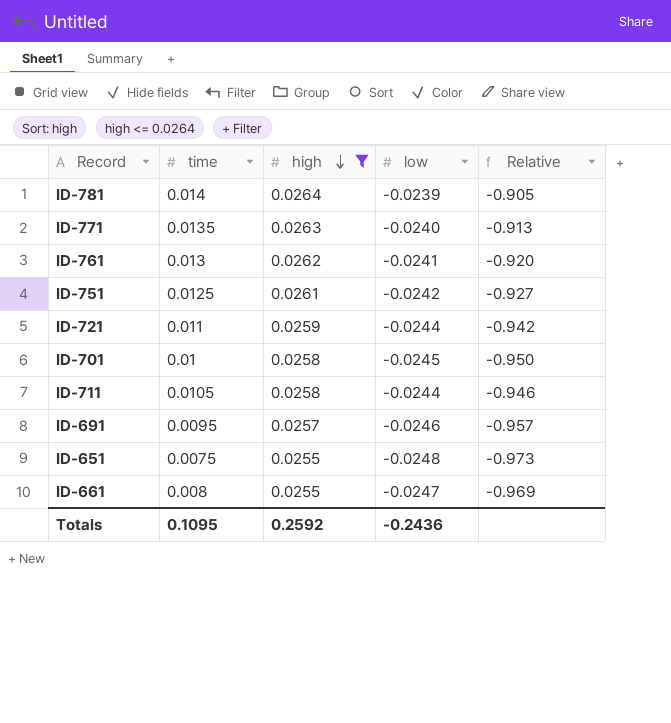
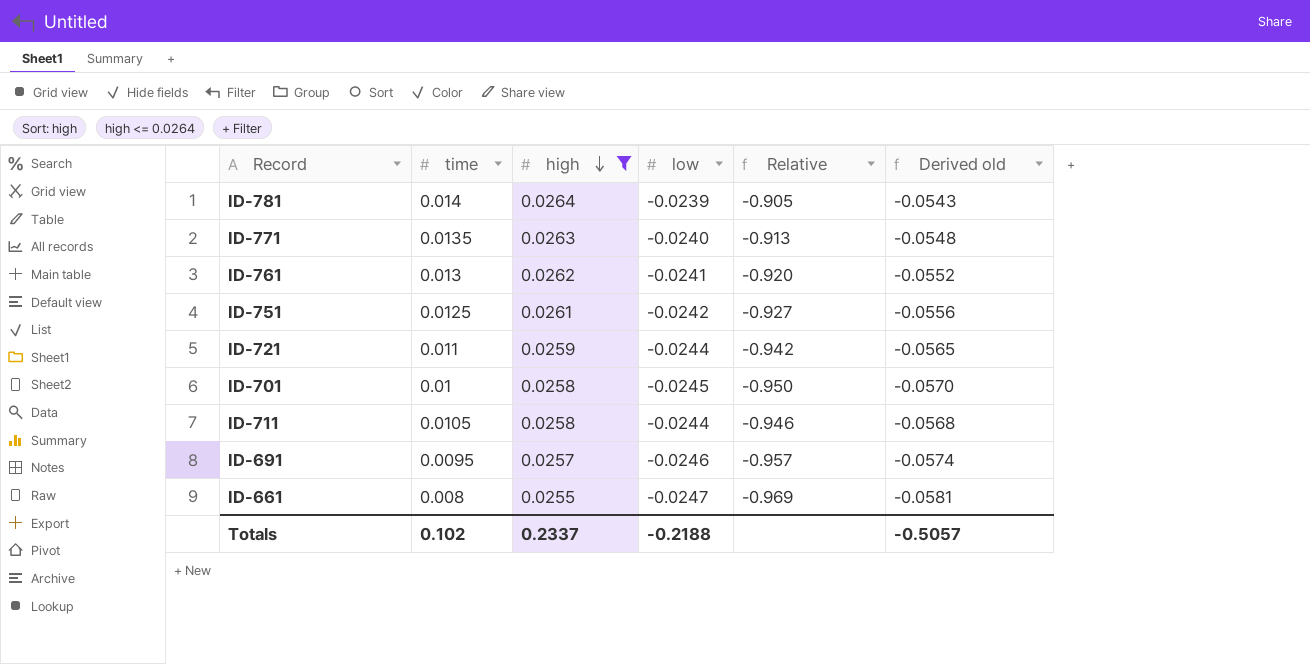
column Derived old | formula: none -> [Relative] * 0.06
row ID-651: 0.0075 | 0.0255 | -0.0248 | -0.973 -> none
Totals | time: 0.1095 -> 0.102
Totals | high: 0.2592 -> 0.2337
Totals | low: -0.2436 -> -0.2188

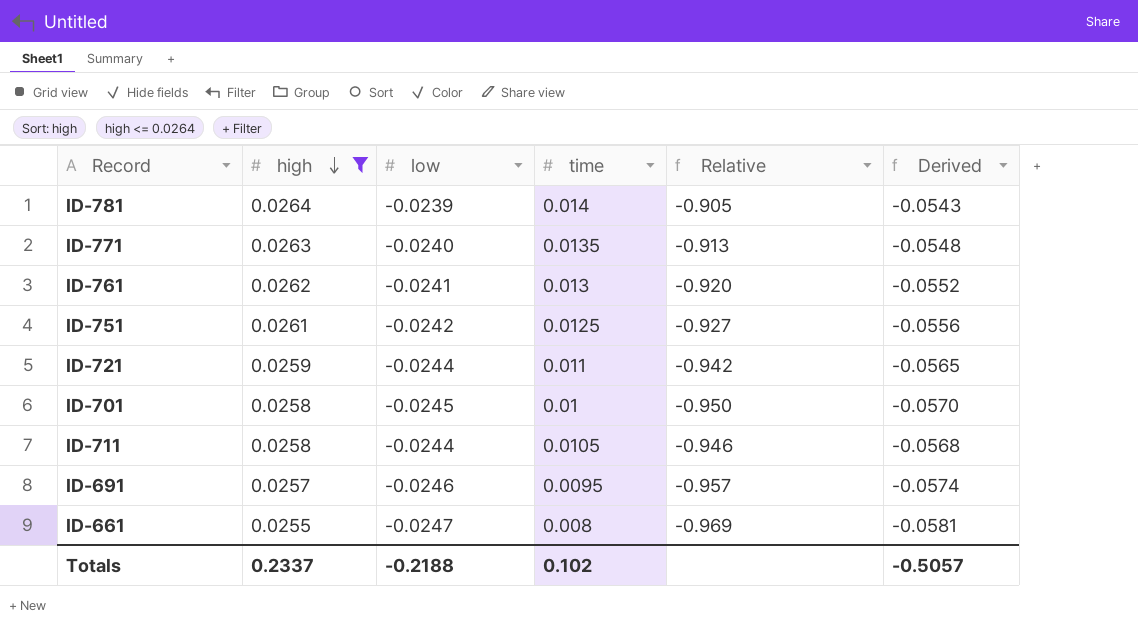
column time | position: 2 -> 4
column name: Derived old -> Derived

